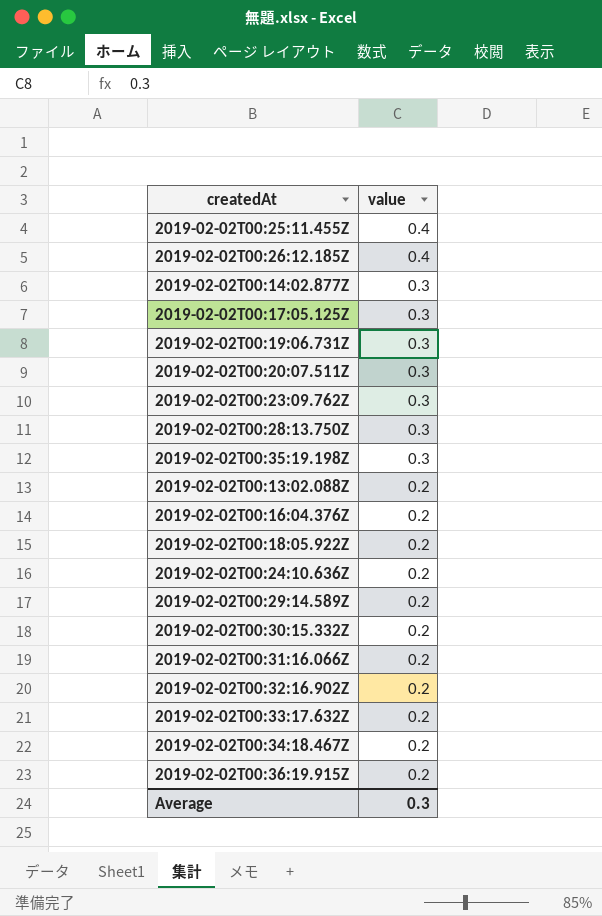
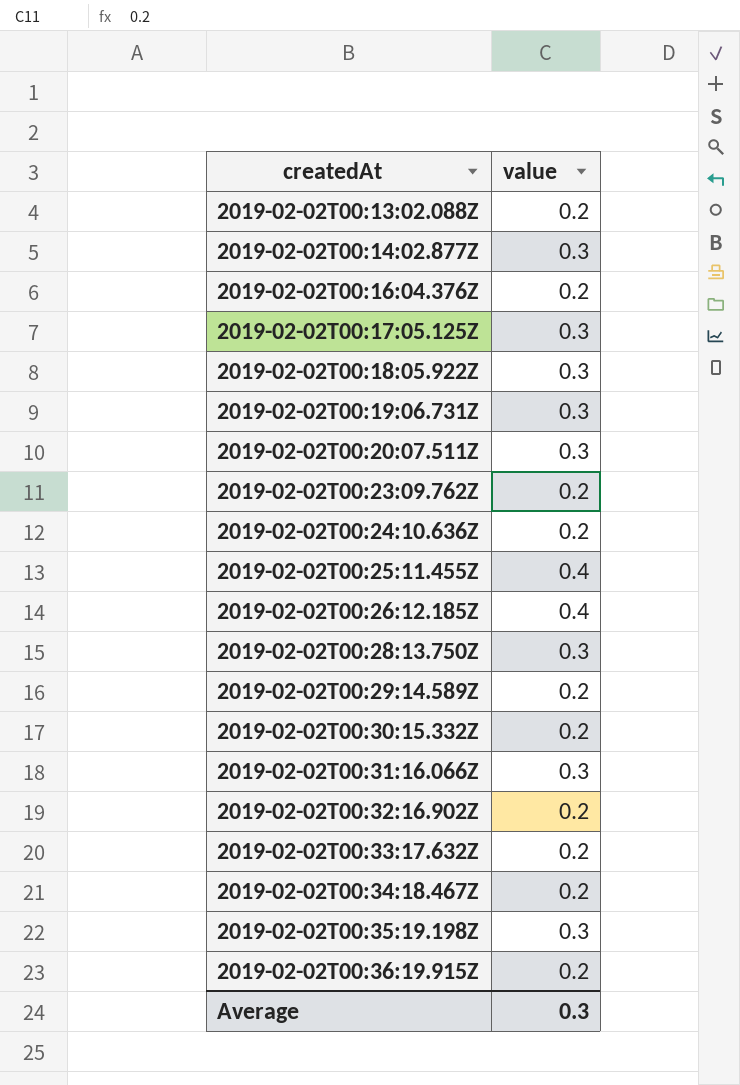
row order: value descending -> createdAt ascending
2019-02-02T00:18:05.922Z | value: 0.2 -> 0.3
2019-02-02T00:23:09.762Z | value: 0.3 -> 0.2
2019-02-02T00:31:16.066Z | value: 0.2 -> 0.3

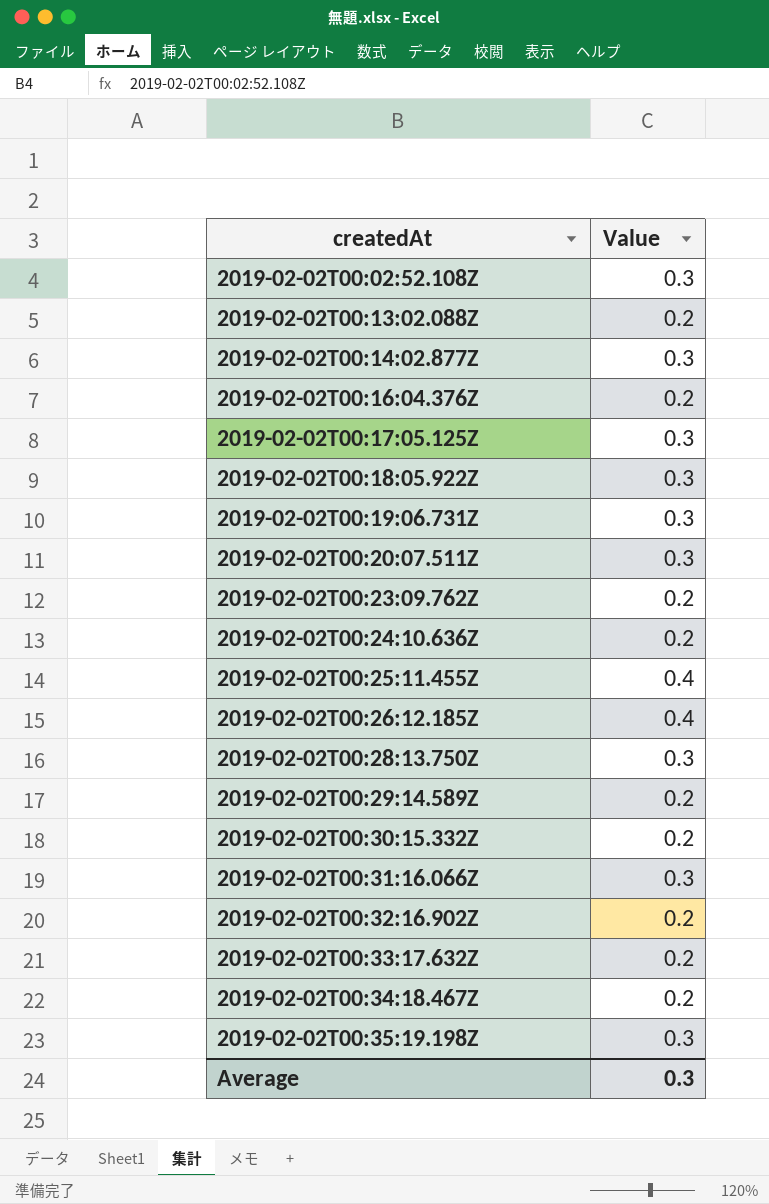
column name: value -> Value
row 2019-02-02T00:36:19.915Z: 0.2 -> none
row 2019-02-02T00:02:52.108Z: none -> 0.3

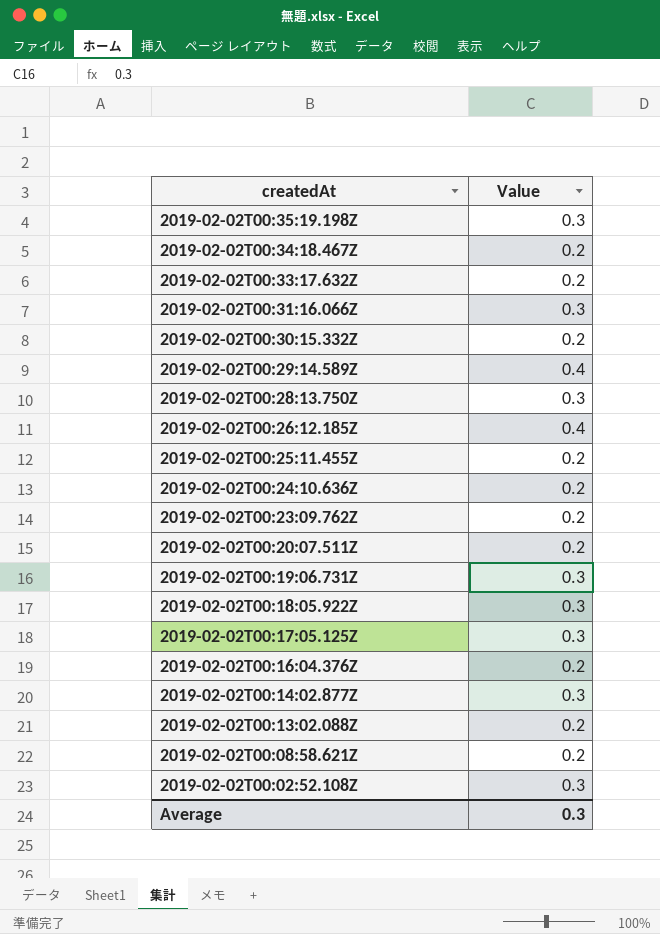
row order: createdAt ascending -> createdAt descending
row 2019-02-02T00:32:16.902Z: 0.2 -> none
2019-02-02T00:29:14.589Z | Value: 0.2 -> 0.4
2019-02-02T00:25:11.455Z | Value: 0.4 -> 0.2
2019-02-02T00:20:07.511Z | Value: 0.3 -> 0.2
row 2019-02-02T00:08:58.621Z: none -> 0.2

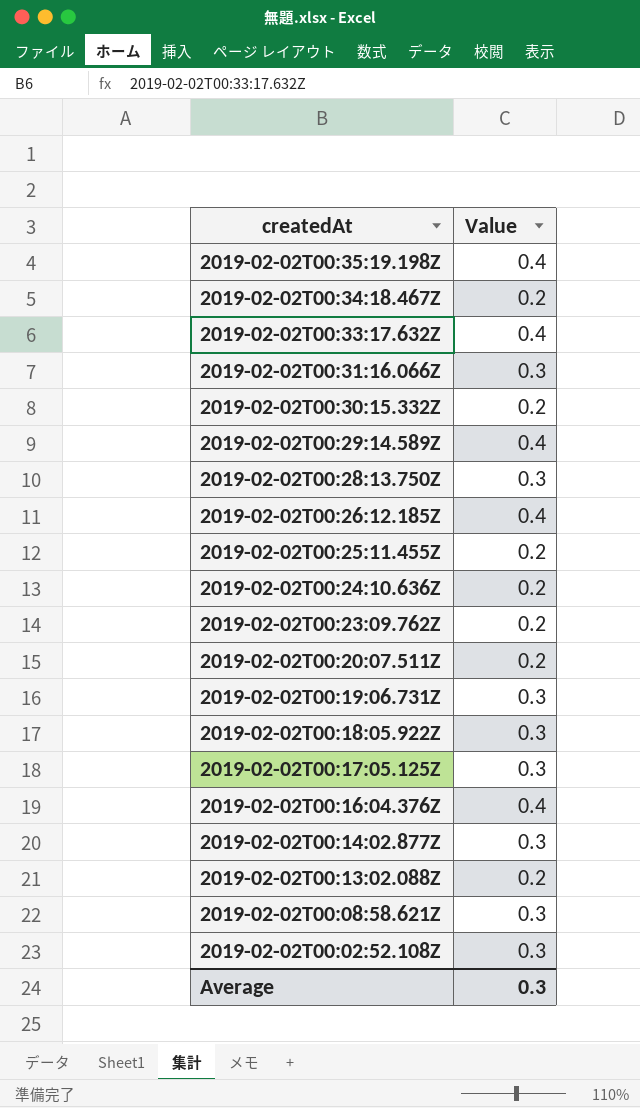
2019-02-02T00:35:19.198Z | Value: 0.3 -> 0.4
2019-02-02T00:33:17.632Z | Value: 0.2 -> 0.4
2019-02-02T00:16:04.376Z | Value: 0.2 -> 0.4
2019-02-02T00:08:58.621Z | Value: 0.2 -> 0.3

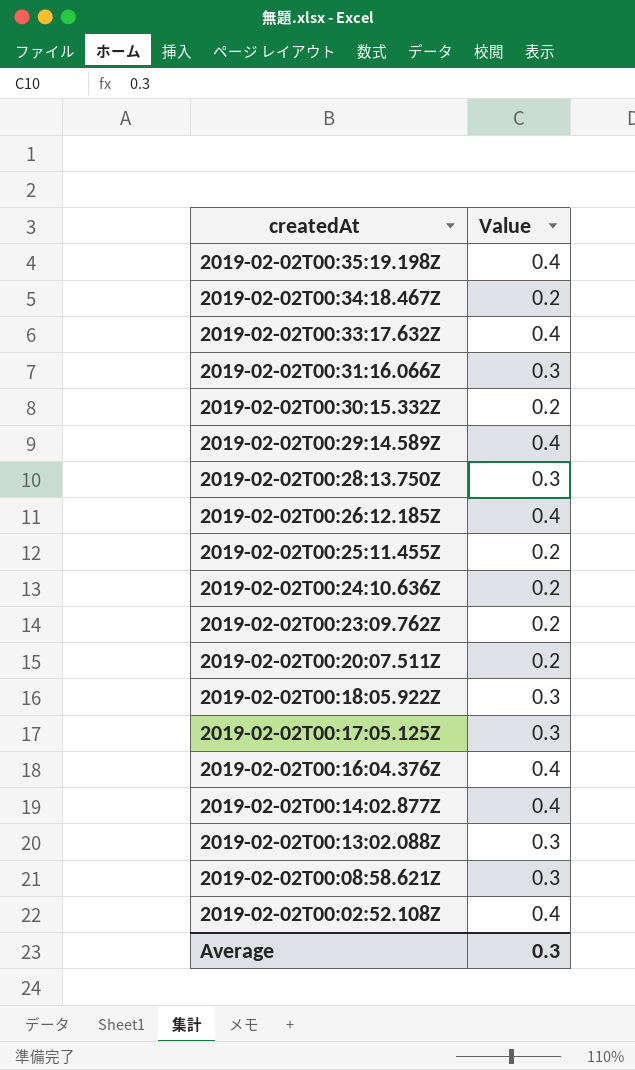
row 2019-02-02T00:19:06.731Z: 0.3 -> none
2019-02-02T00:14:02.877Z | Value: 0.3 -> 0.4
2019-02-02T00:13:02.088Z | Value: 0.2 -> 0.3
2019-02-02T00:02:52.108Z | Value: 0.3 -> 0.4

